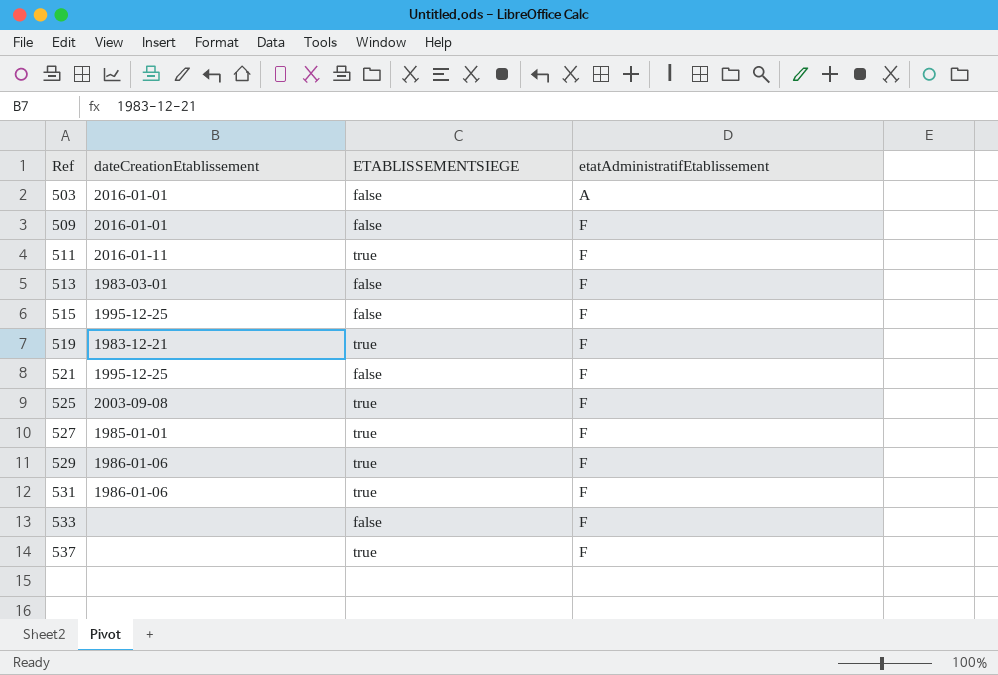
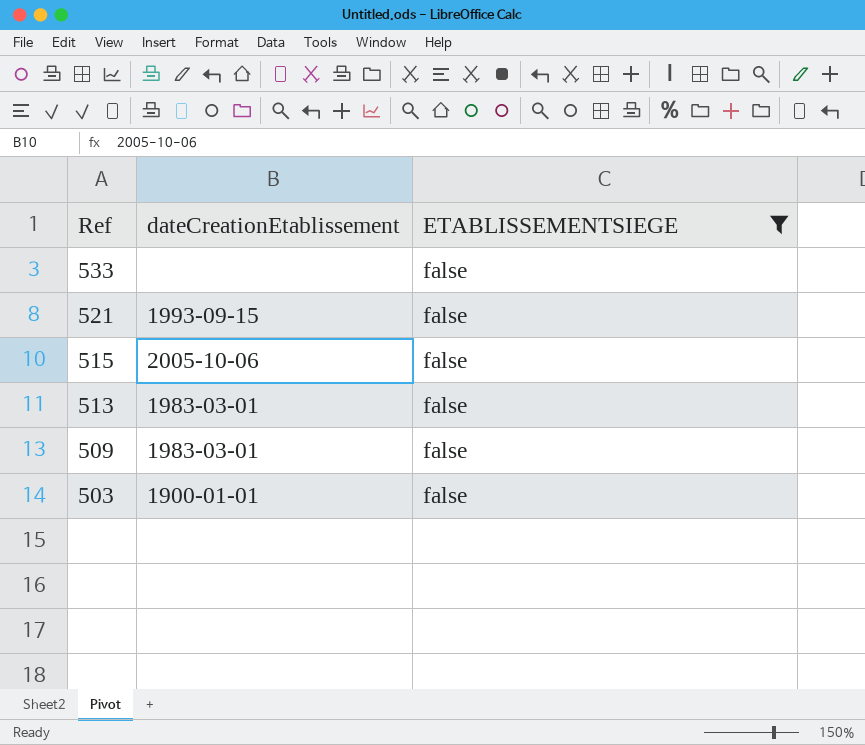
filter: none -> ETABLISSEMENTSIEGE = false
row order: Ref ascending -> Ref descending
column etatAdministratifEtablissement | position: 4 -> none
521 | dateCreationEtablissement: 1995-12-25 -> 1993-09-15
515 | dateCreationEtablissement: 1995-12-25 -> 2005-10-06
509 | dateCreationEtablissement: 2016-01-01 -> 1983-03-01
503 | dateCreationEtablissement: 2016-01-01 -> 1900-01-01

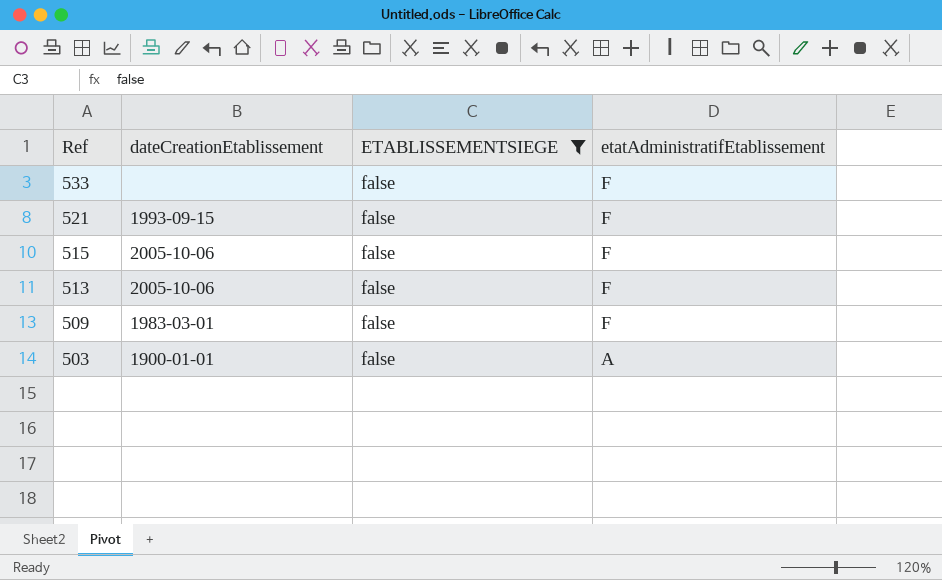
column etatAdministratifEtablissement | position: none -> 4
513 | dateCreationEtablissement: 1983-03-01 -> 2005-10-06

